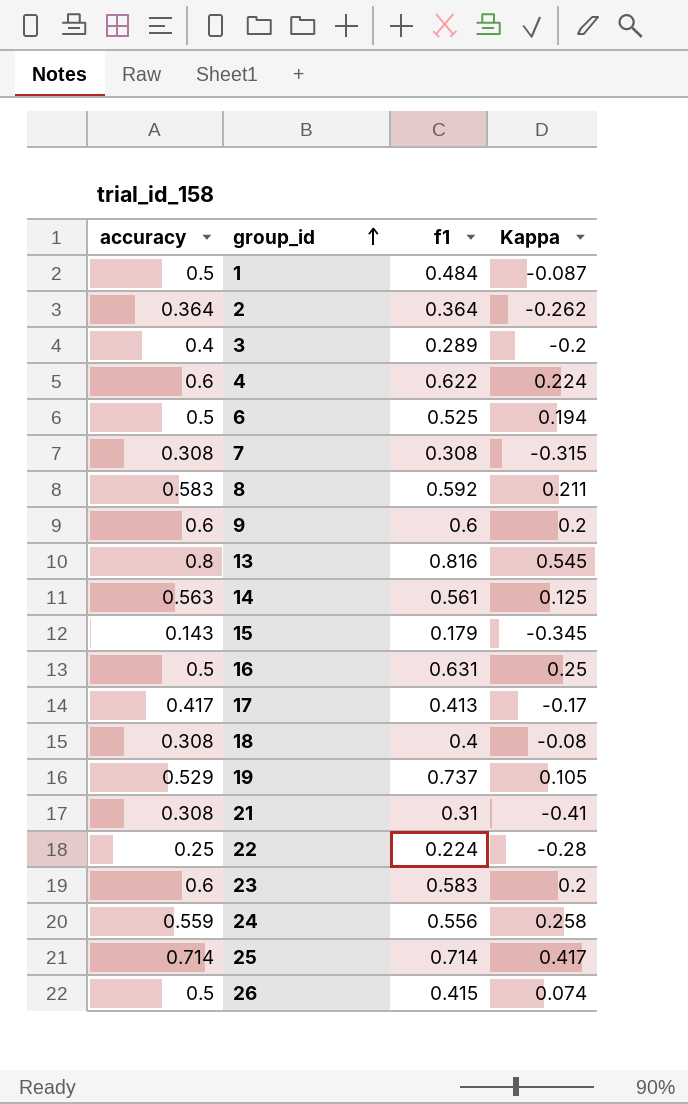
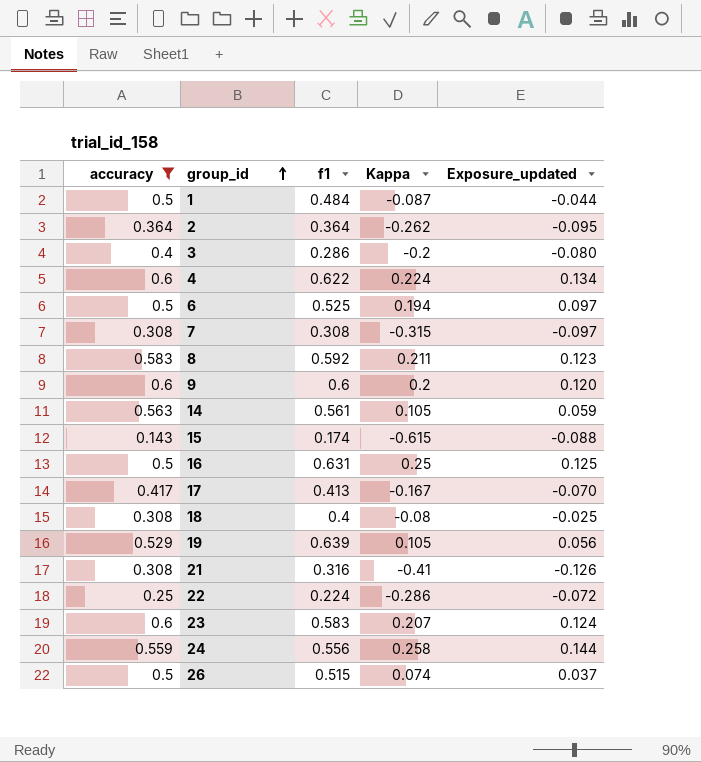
filter: none -> accuracy <= 0.6
column Exposure_updated | formula: none -> [accuracy] * [Kappa]
3 | f1: 0.289 -> 0.286
14 | Kappa: 0.125 -> 0.105
15 | f1: 0.179 -> 0.174
15 | Kappa: -0.345 -> -0.615
17 | Kappa: -0.17 -> -0.167
19 | f1: 0.737 -> 0.639
21 | f1: 0.31 -> 0.316
22 | Kappa: -0.28 -> -0.286
23 | Kappa: 0.2 -> 0.207
26 | f1: 0.415 -> 0.515

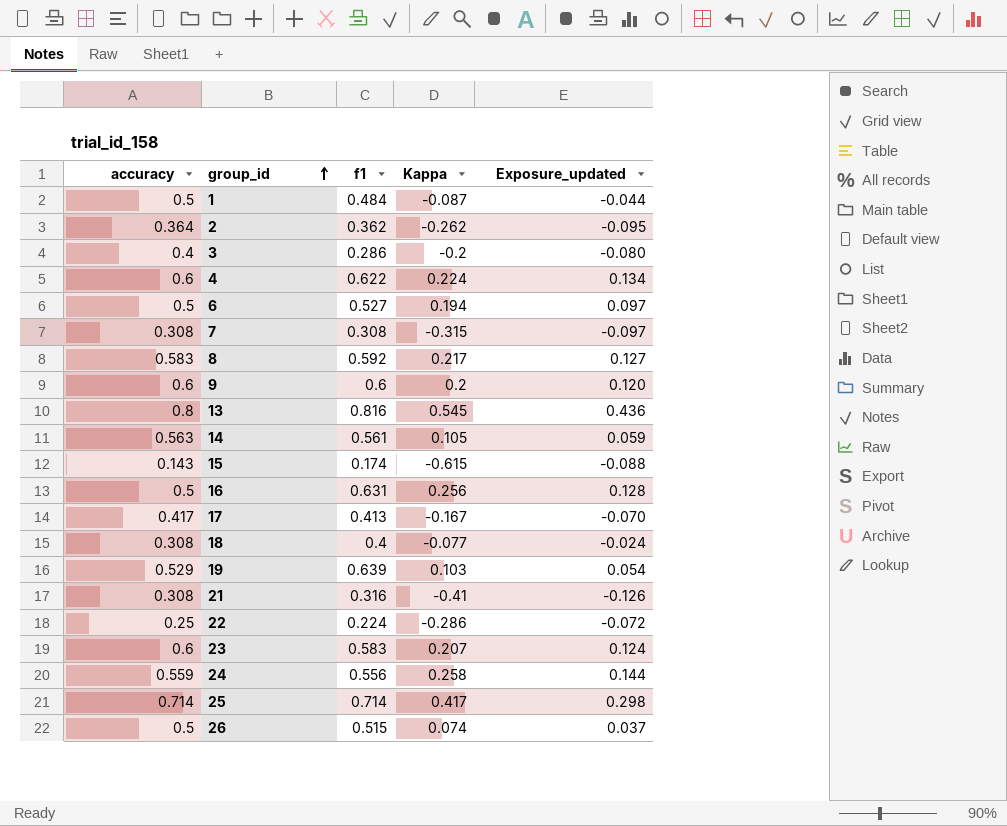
filter: accuracy <= 0.6 -> none
2 | f1: 0.364 -> 0.362
6 | f1: 0.525 -> 0.527
8 | Kappa: 0.211 -> 0.217
8 | Exposure_updated: 0.123 -> 0.127
16 | Kappa: 0.25 -> 0.256
16 | Exposure_updated: 0.125 -> 0.128
18 | Kappa: -0.08 -> -0.077
18 | Exposure_updated: -0.025 -> -0.024
19 | Kappa: 0.105 -> 0.103
19 | Exposure_updated: 0.056 -> 0.054

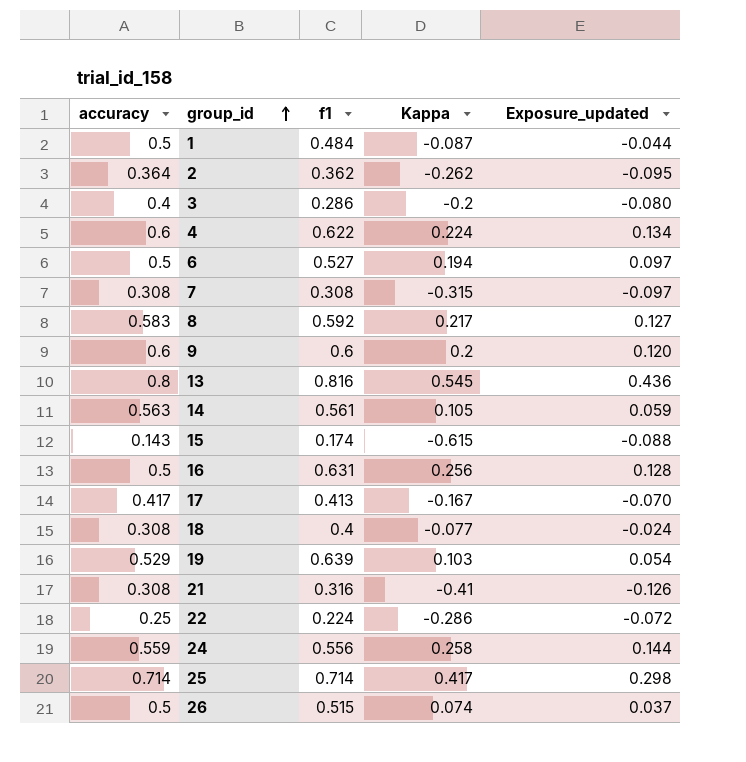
row 23: 0.6 | 0.583 | 0.207 | 0.124 -> none

